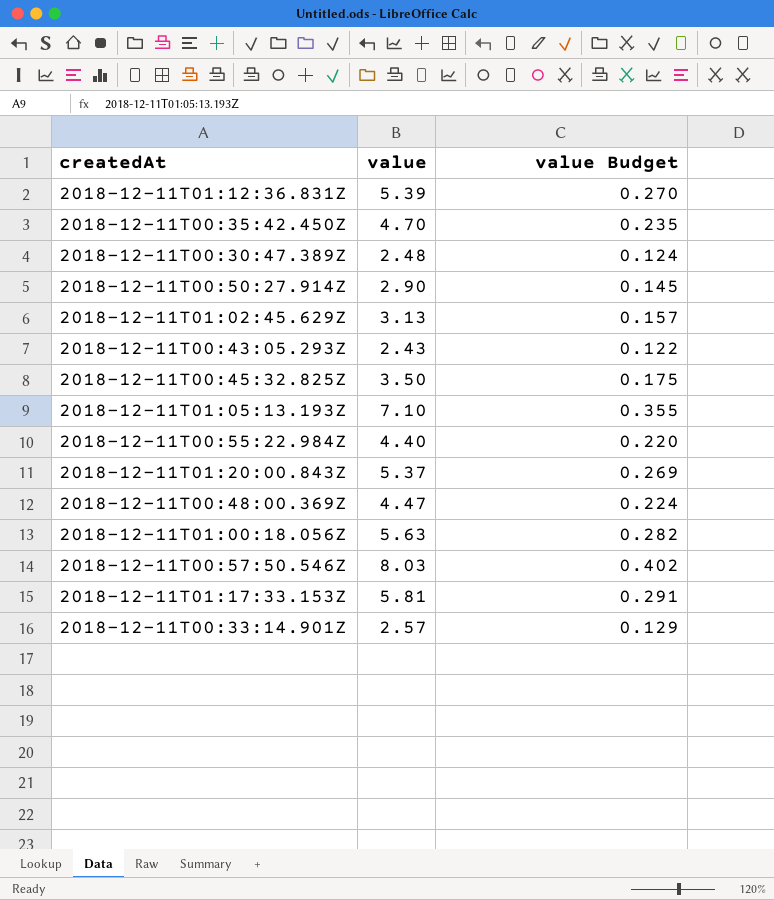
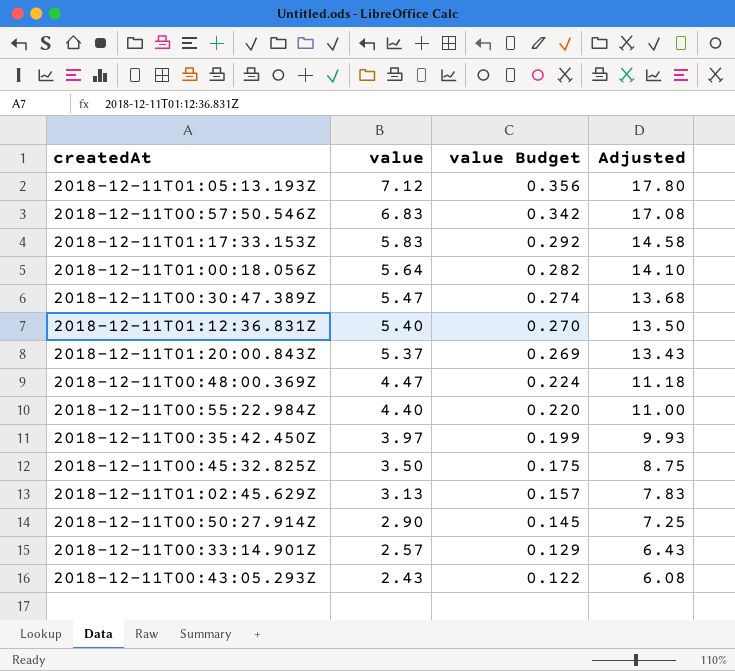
row order: none -> value descending
column Adjusted | formula: none -> [value] * 2.5
2018-12-11T01:05:13.193Z | value: 7.10 -> 7.12
2018-12-11T01:05:13.193Z | value Budget: 0.355 -> 0.356
2018-12-11T00:57:50.546Z | value: 8.03 -> 6.83
2018-12-11T00:57:50.546Z | value Budget: 0.402 -> 0.342
2018-12-11T01:17:33.153Z | value: 5.81 -> 5.83
2018-12-11T01:17:33.153Z | value Budget: 0.291 -> 0.292
2018-12-11T01:00:18.056Z | value: 5.63 -> 5.64
2018-12-11T00:30:47.389Z | value: 2.48 -> 5.47
2018-12-11T00:30:47.389Z | value Budget: 0.124 -> 0.274
2018-12-11T01:12:36.831Z | value: 5.39 -> 5.40
2018-12-11T00:35:42.450Z | value: 4.70 -> 3.97
2018-12-11T00:35:42.450Z | value Budget: 0.235 -> 0.199

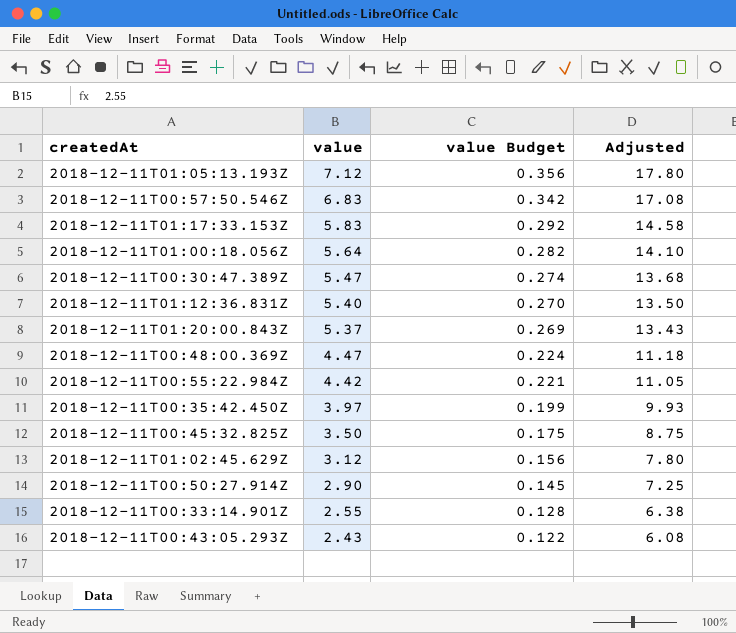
2018-12-11T00:55:22.984Z | value: 4.40 -> 4.42
2018-12-11T00:55:22.984Z | value Budget: 0.220 -> 0.221
2018-12-11T00:55:22.984Z | Adjusted: 11.00 -> 11.05
2018-12-11T01:02:45.629Z | value: 3.13 -> 3.12
2018-12-11T01:02:45.629Z | value Budget: 0.157 -> 0.156
2018-12-11T01:02:45.629Z | Adjusted: 7.83 -> 7.80
2018-12-11T00:33:14.901Z | value: 2.57 -> 2.55
2018-12-11T00:33:14.901Z | value Budget: 0.129 -> 0.128
2018-12-11T00:33:14.901Z | Adjusted: 6.43 -> 6.38

